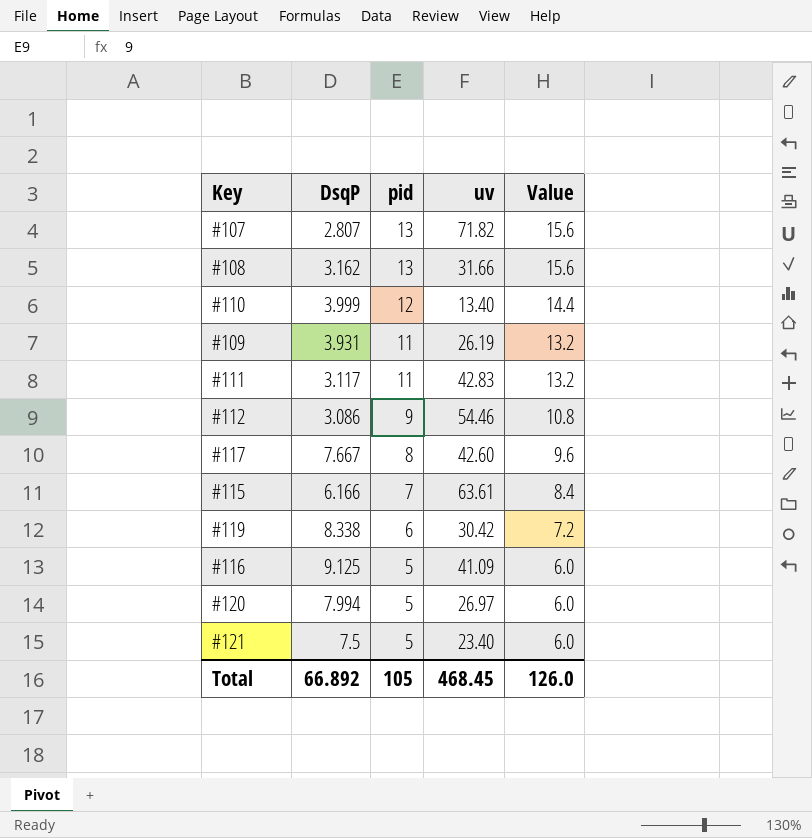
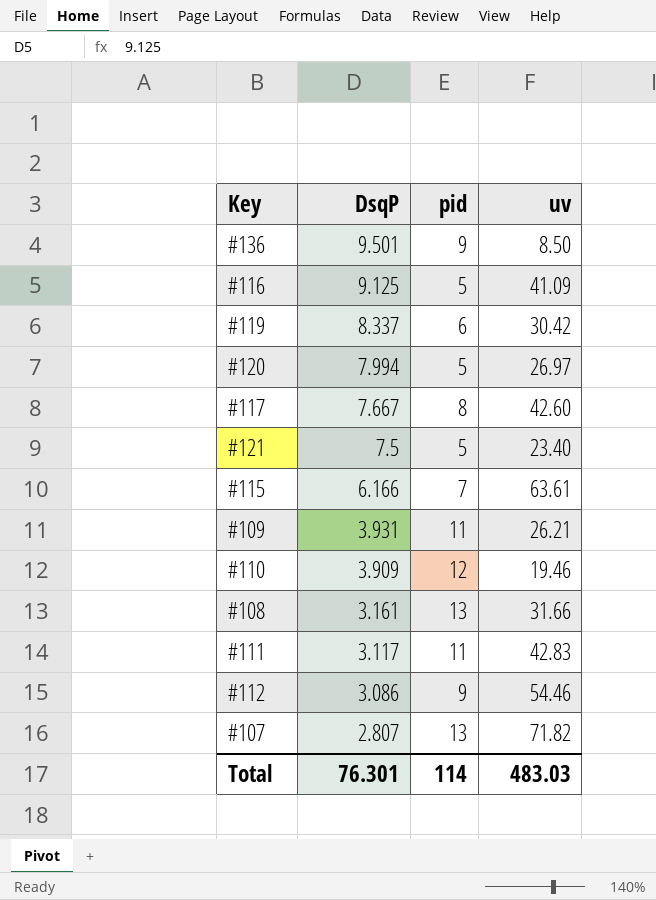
row order: pid descending -> DsqP descending
column Value | formula: [pid] * 1.2 -> none
row #136: none -> 9.501 | 9 | 8.50
#119 | DsqP: 8.338 -> 8.337
#109 | uv: 26.19 -> 26.21
#110 | DsqP: 3.999 -> 3.909
#110 | uv: 13.40 -> 19.46
#108 | DsqP: 3.162 -> 3.161
Total | DsqP: 66.892 -> 76.301
Total | pid: 105 -> 114
Total | uv: 468.45 -> 483.03

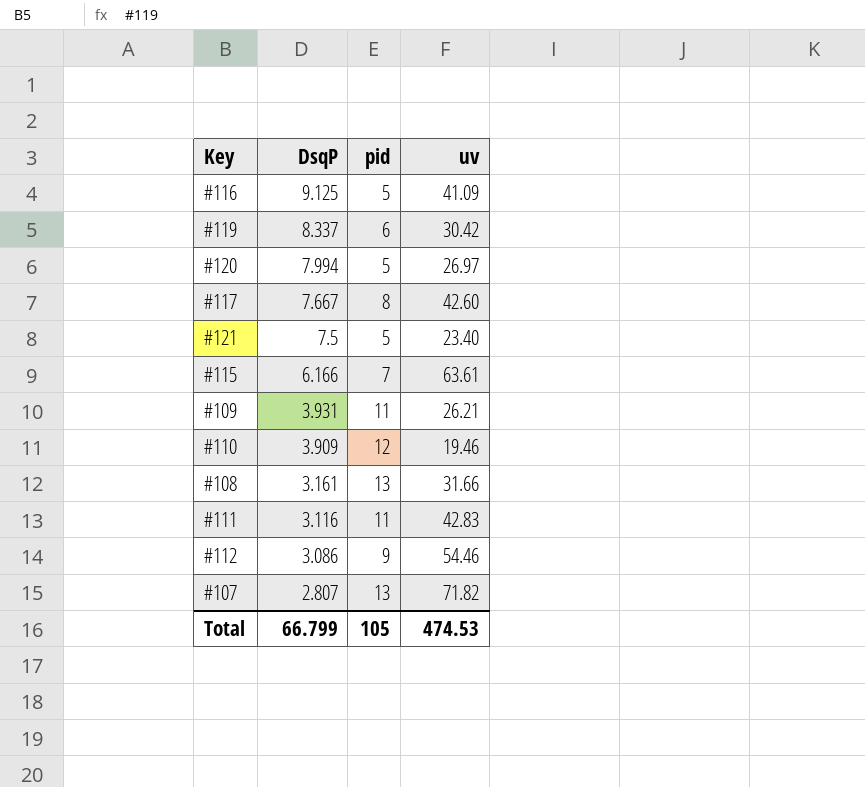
row #136: 9.501 | 9 | 8.50 -> none
#111 | DsqP: 3.117 -> 3.116
Total | DsqP: 76.301 -> 66.799
Total | pid: 114 -> 105
Total | uv: 483.03 -> 474.53

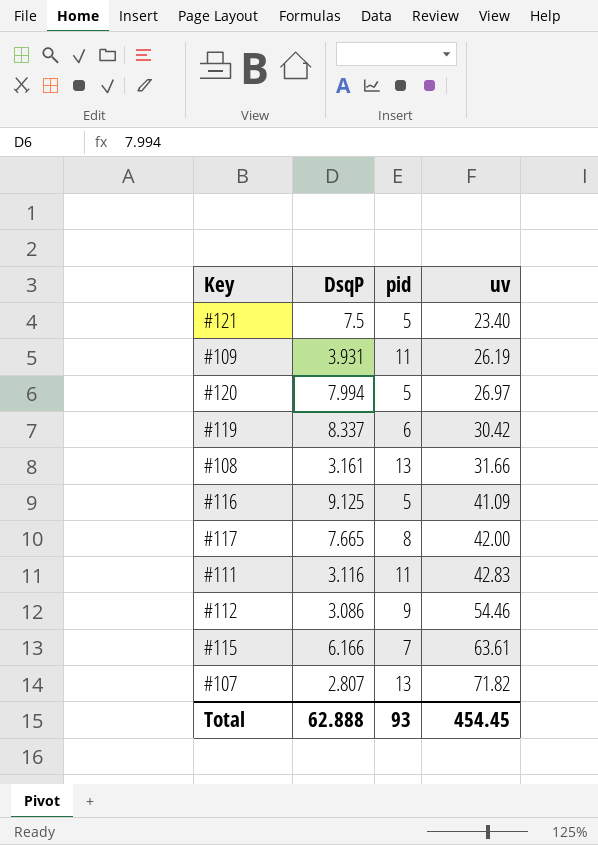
row order: DsqP descending -> uv ascending
row #110: 3.909 | 12 | 19.46 -> none
#109 | uv: 26.21 -> 26.19
#117 | DsqP: 7.667 -> 7.665
#117 | uv: 42.60 -> 42.00
Total | DsqP: 66.799 -> 62.888
Total | pid: 105 -> 93
Total | uv: 474.53 -> 454.45

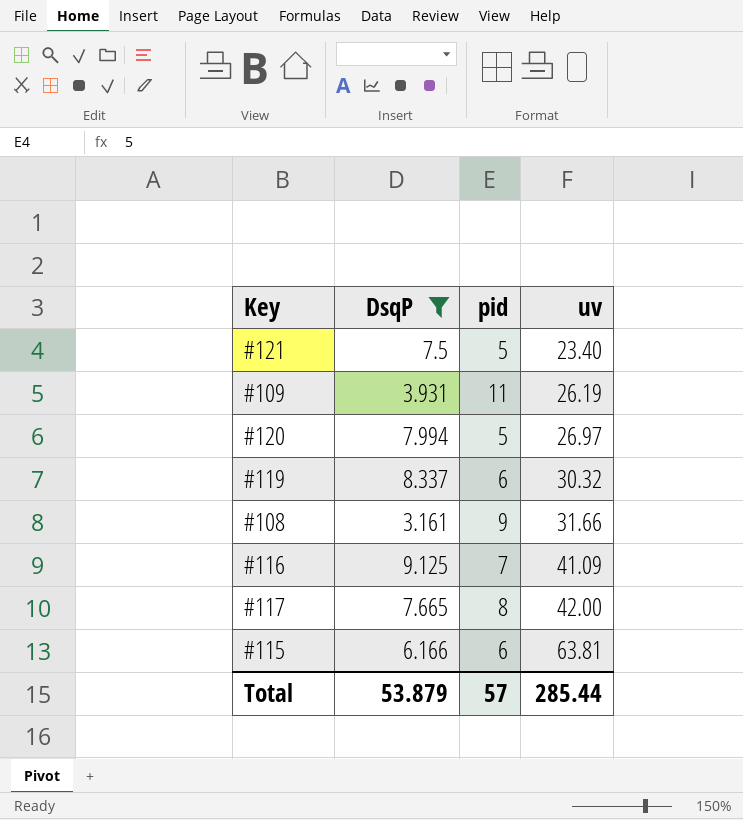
filter: none -> DsqP >= 3.161
#119 | uv: 30.42 -> 30.32
#108 | pid: 13 -> 9
#116 | pid: 5 -> 7
#115 | pid: 7 -> 6
#115 | uv: 63.61 -> 63.81
Total | DsqP: 62.888 -> 53.879
Total | pid: 93 -> 57
Total | uv: 454.45 -> 285.44

